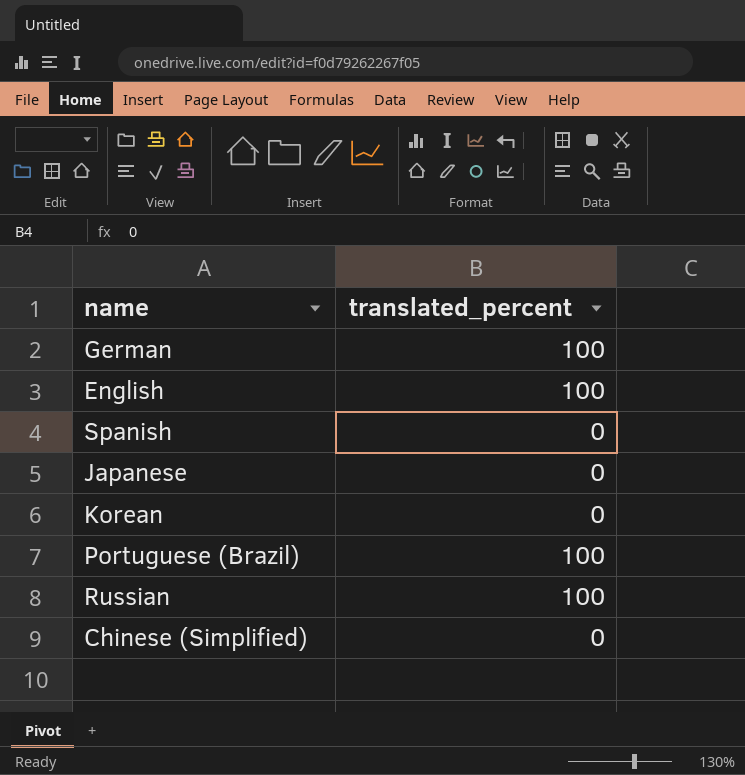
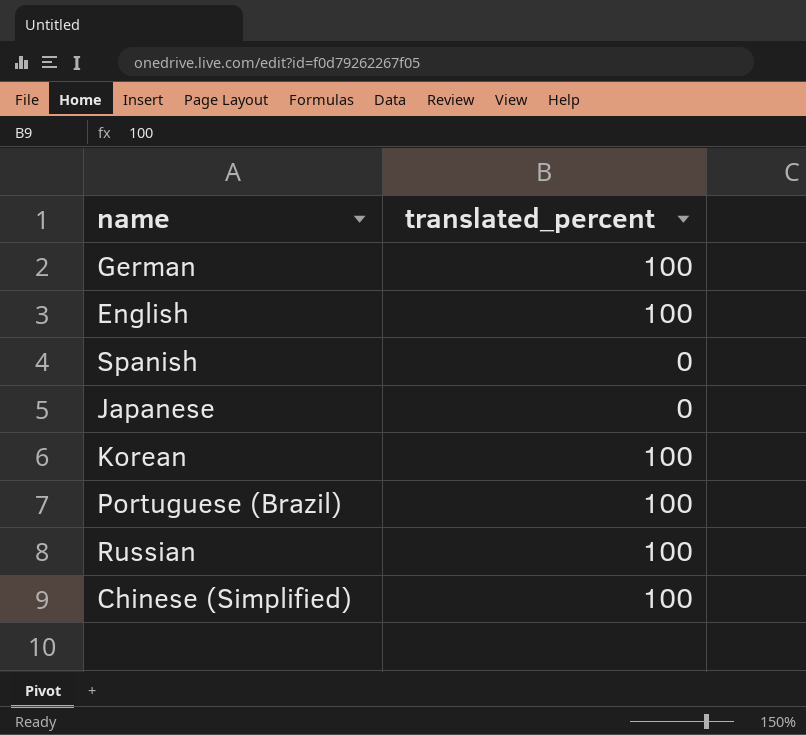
Korean | translated_percent: 0 -> 100
Chinese (Simplified) | translated_percent: 0 -> 100

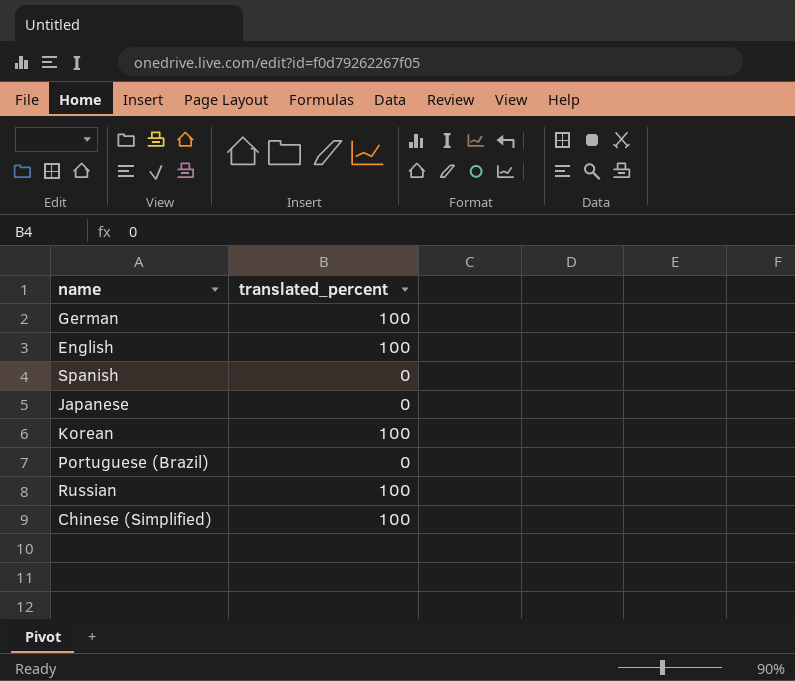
Portuguese (Brazil) | translated_percent: 100 -> 0

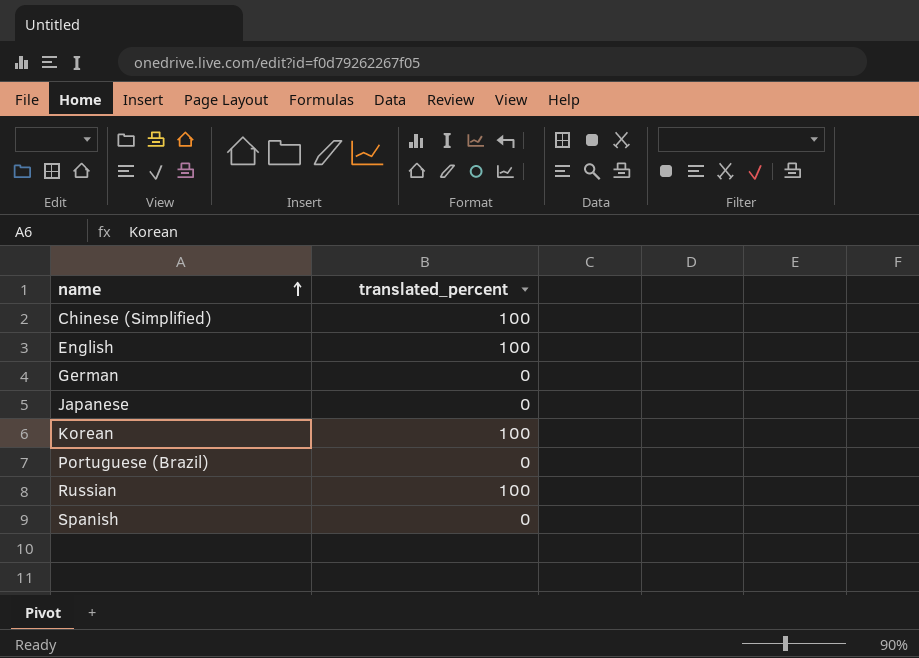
row order: none -> name ascending
German | translated_percent: 100 -> 0

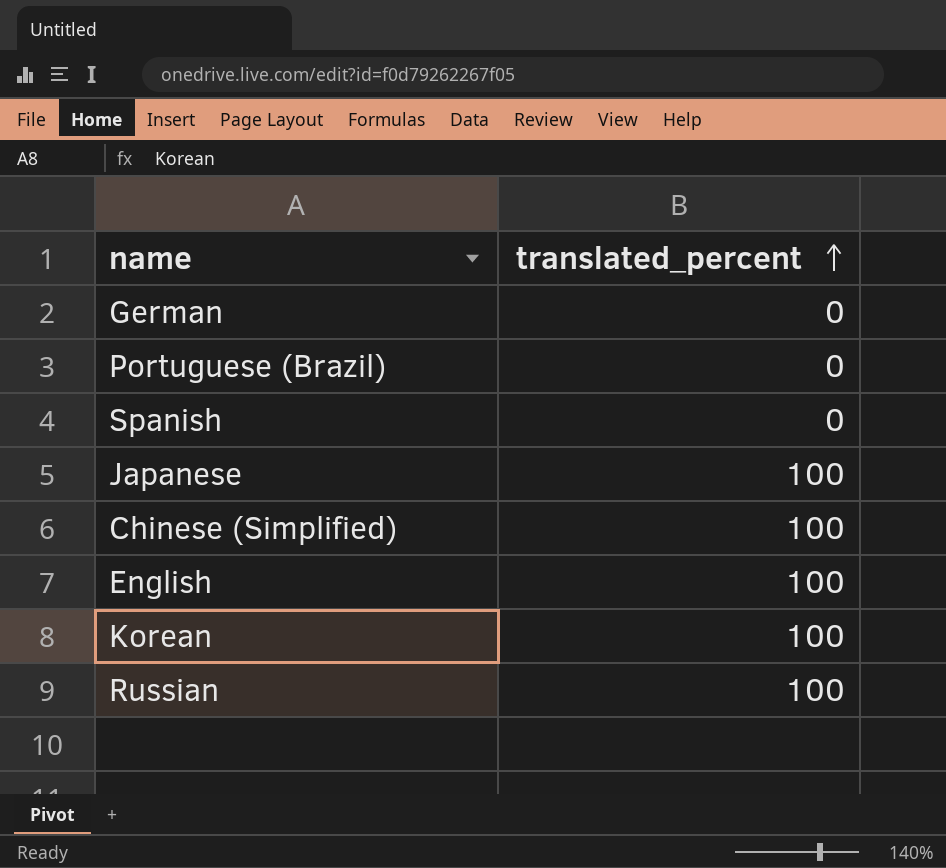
row order: name ascending -> translated_percent ascending
Japanese | translated_percent: 0 -> 100

